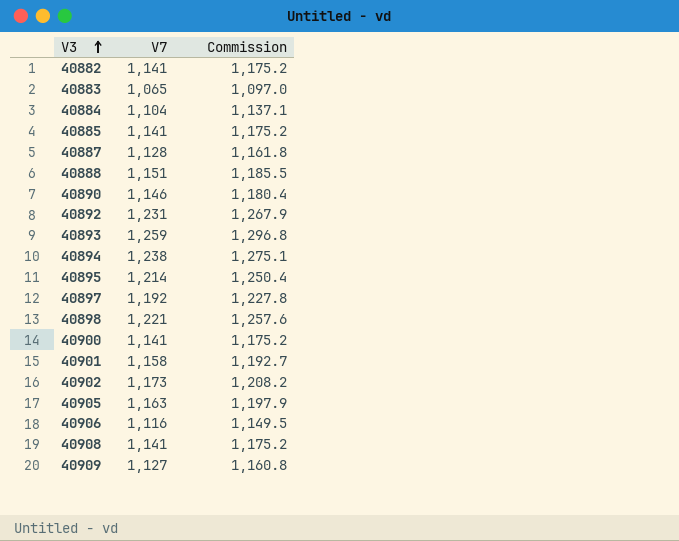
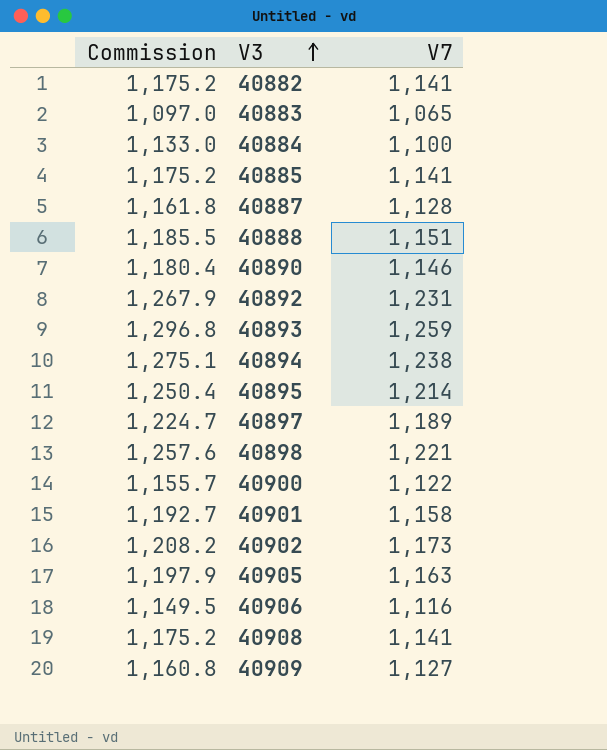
column Commission | position: 3 -> 1
40884 | Commission: 1,137.1 -> 1,133.0
40884 | V7: 1,104 -> 1,100
40897 | Commission: 1,227.8 -> 1,224.7
40897 | V7: 1,192 -> 1,189
40900 | Commission: 1,175.2 -> 1,155.7
40900 | V7: 1,141 -> 1,122

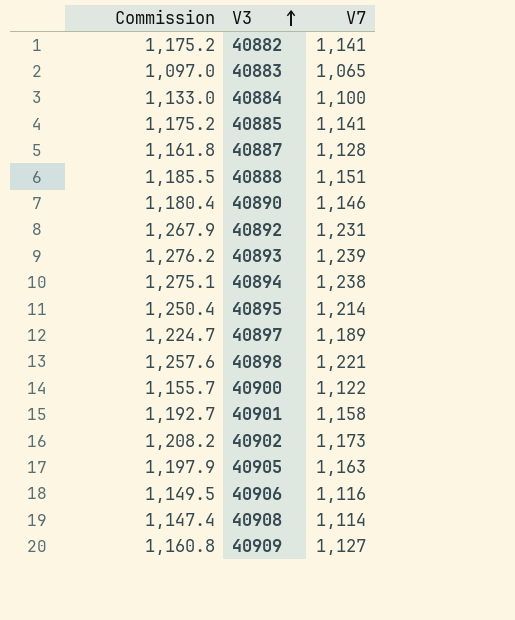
40893 | Commission: 1,296.8 -> 1,276.2
40893 | V7: 1,259 -> 1,239
40908 | Commission: 1,175.2 -> 1,147.4
40908 | V7: 1,141 -> 1,114

